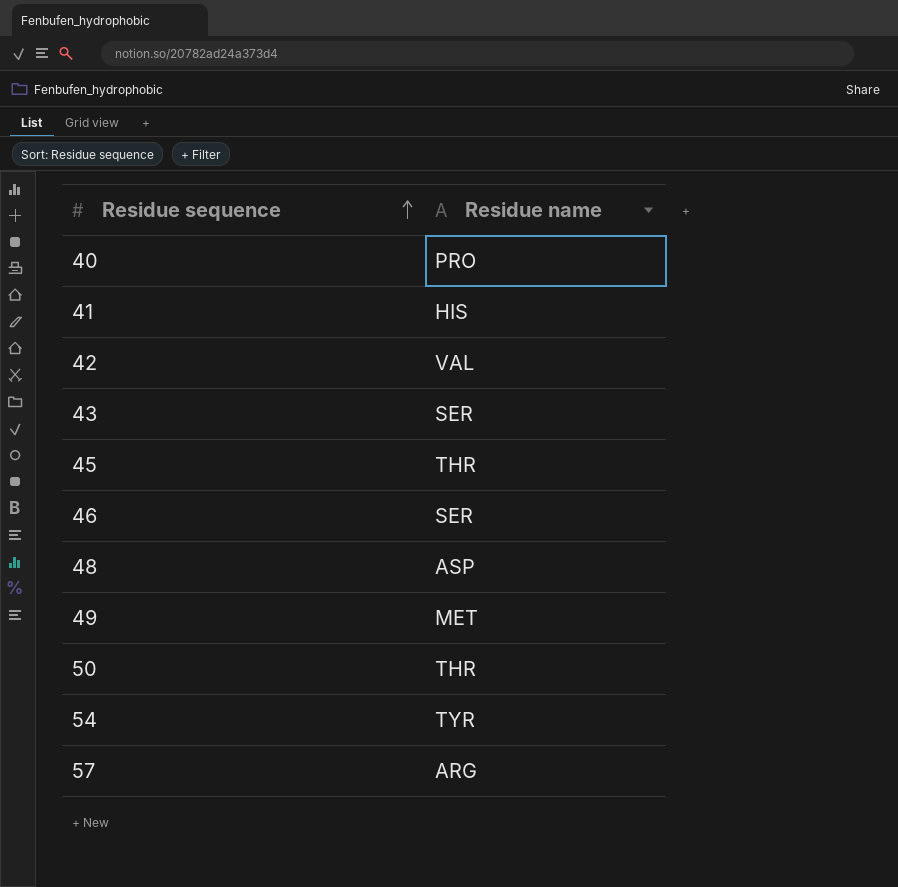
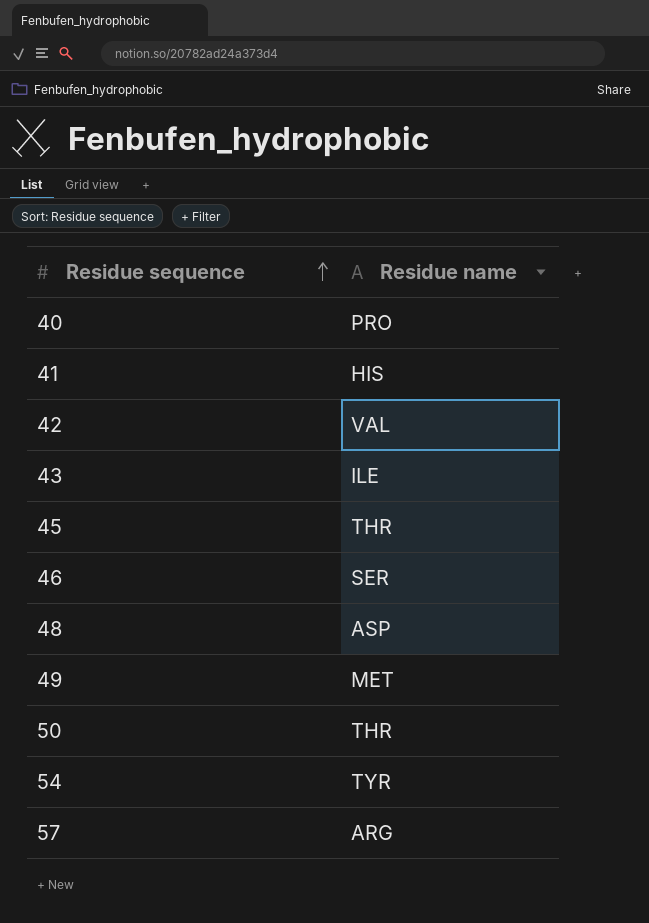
43 | Residue name: SER -> ILE

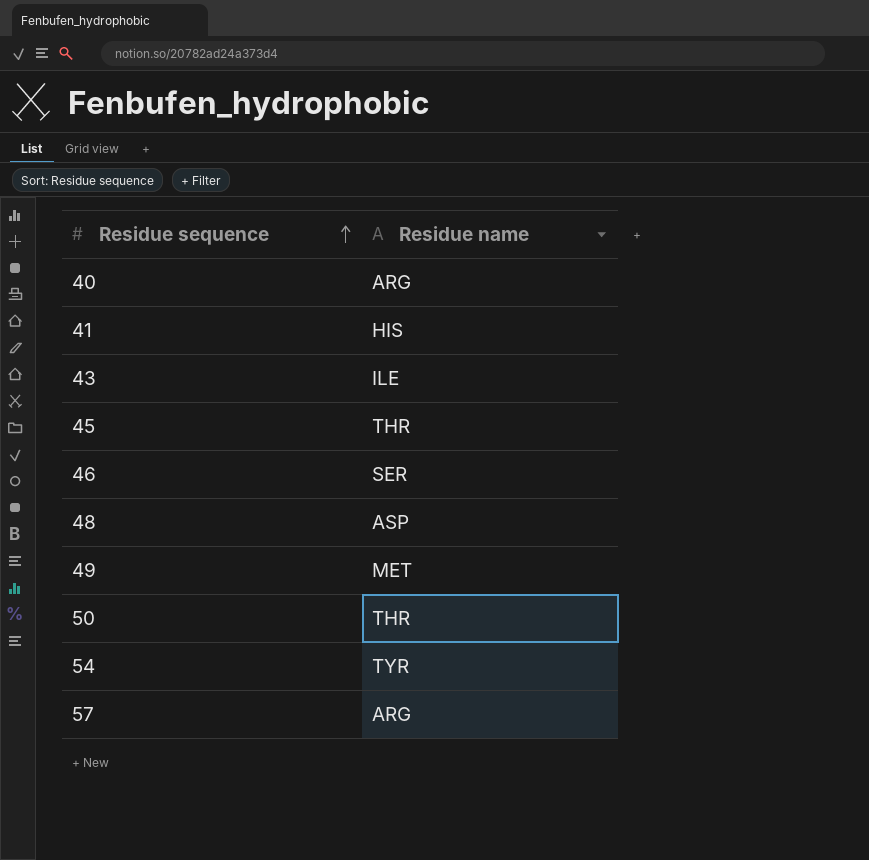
row 42: VAL -> none
40 | Residue name: PRO -> ARG

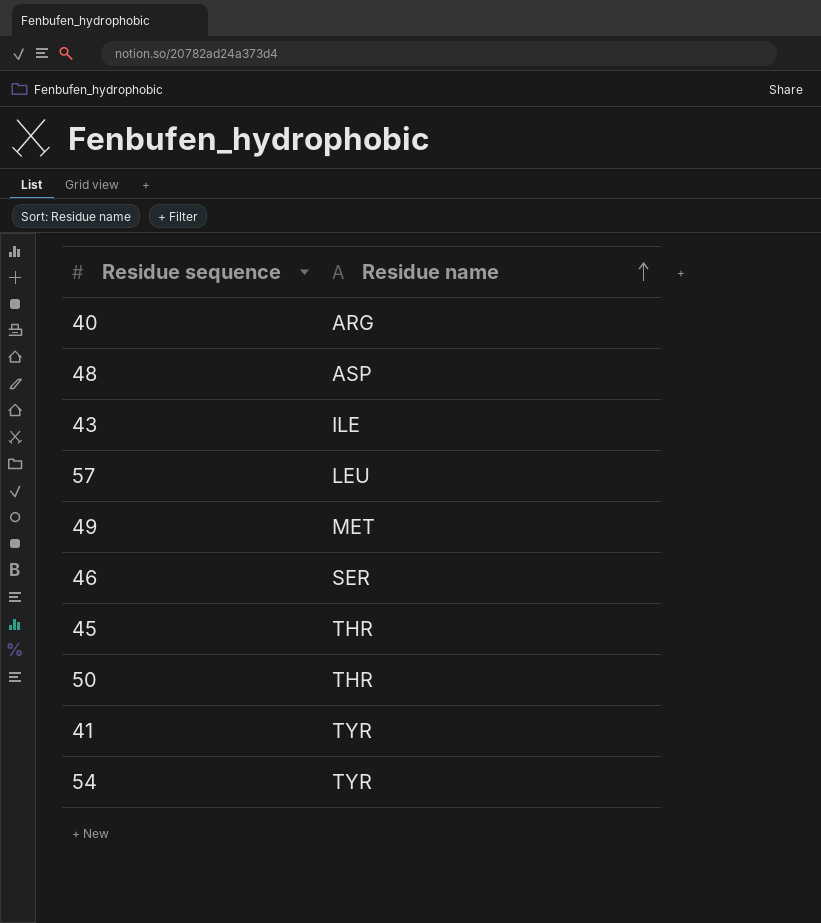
row order: Residue sequence ascending -> Residue name ascending
57 | Residue name: ARG -> LEU
41 | Residue name: HIS -> TYR

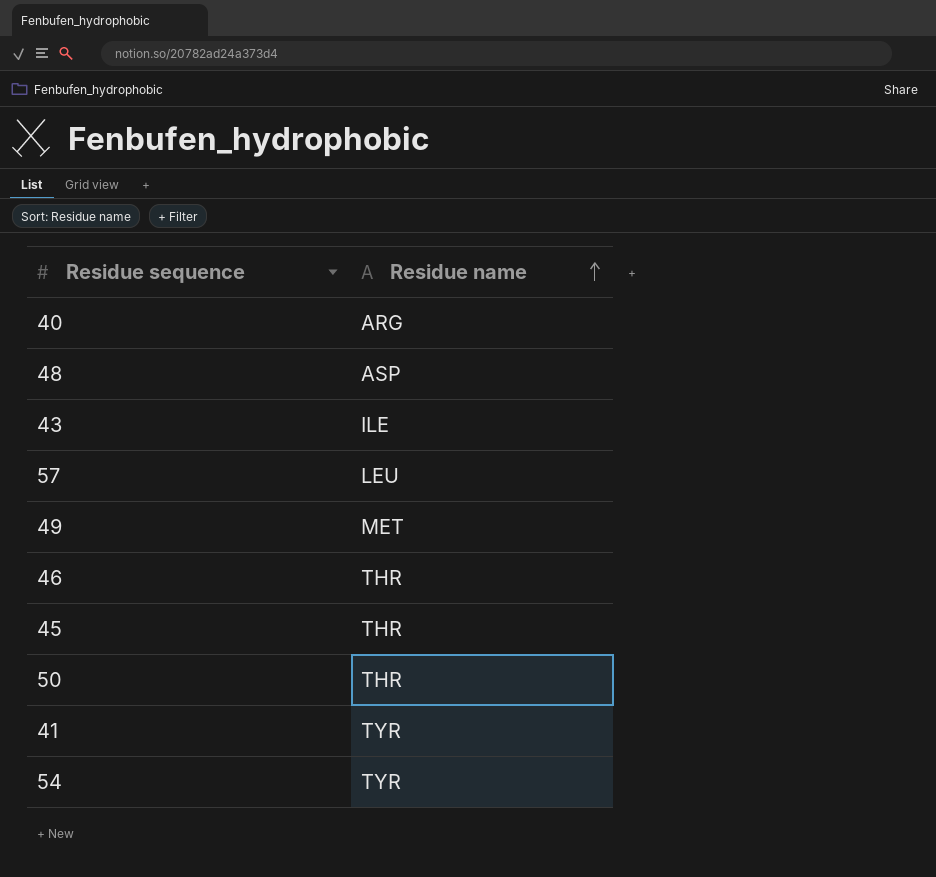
46 | Residue name: SER -> THR

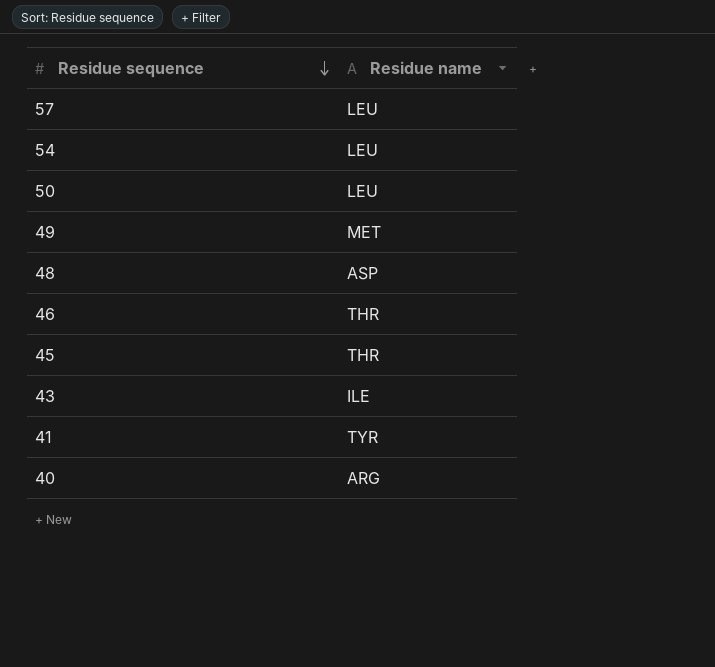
row order: Residue name ascending -> Residue sequence descending
54 | Residue name: TYR -> LEU
50 | Residue name: THR -> LEU

